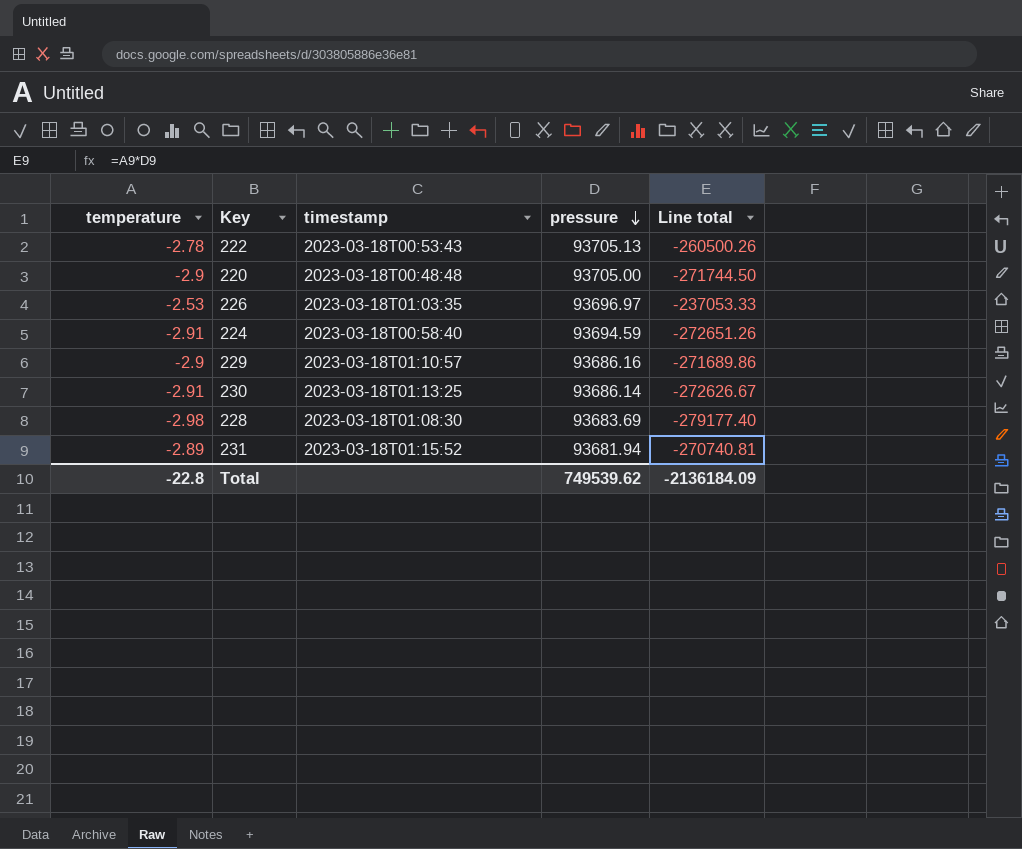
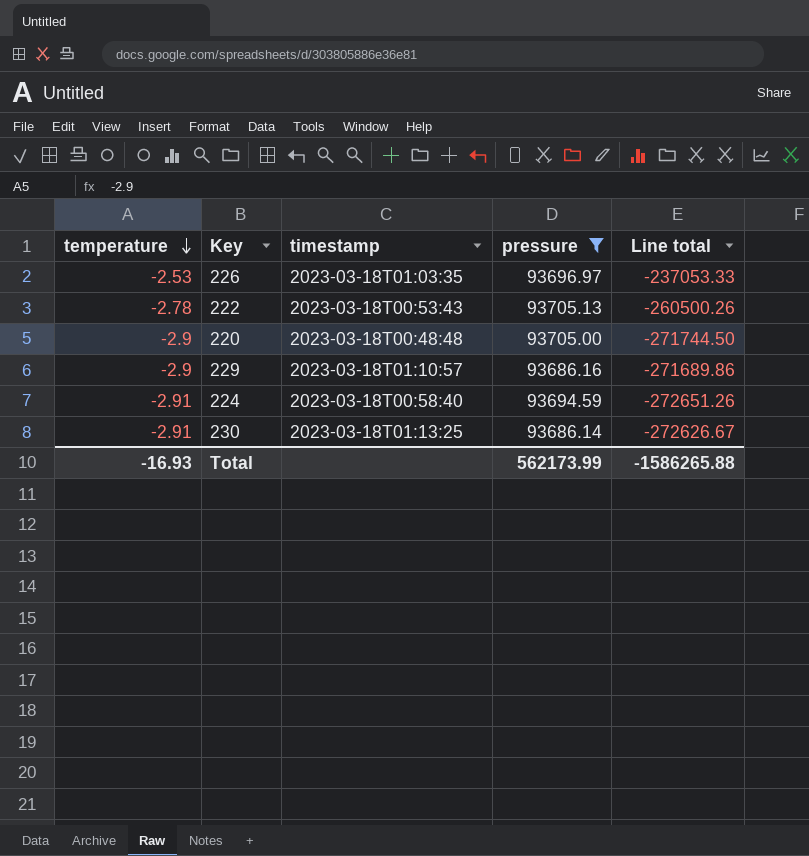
filter: none -> pressure >= 93686.14
row order: pressure descending -> temperature descending
Total | temperature: -22.8 -> -16.93
Total | pressure: 749539.62 -> 562173.99
Total | Line total: -2136184.09 -> -1586265.88

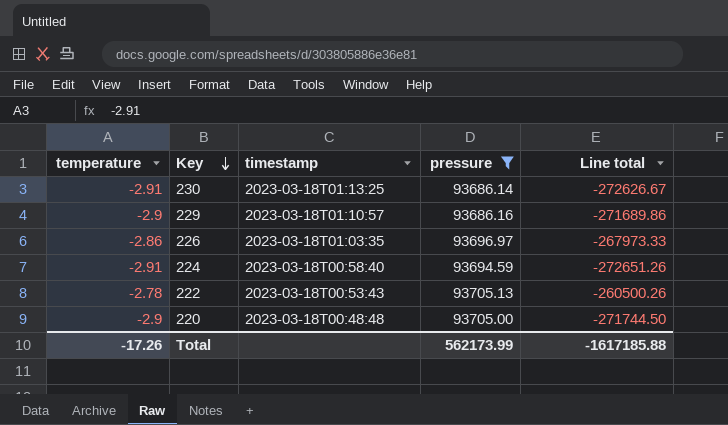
row order: temperature descending -> Key descending
226 | temperature: -2.53 -> -2.86
226 | Line total: -237053.33 -> -267973.33
Total | temperature: -16.93 -> -17.26
Total | Line total: -1586265.88 -> -1617185.88

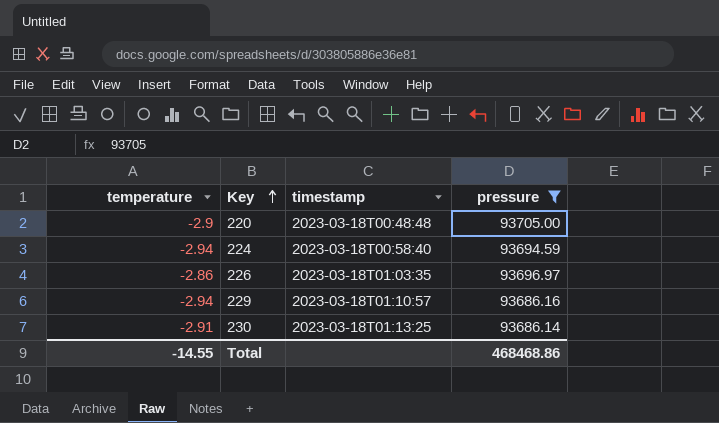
row order: Key descending -> Key ascending
column Line total | formula: [temperature] * [pressure] -> none
row 222: -2.78 | 2023-03-18T00:53:43 | 93705.13 | -260500.26 -> none
224 | temperature: -2.91 -> -2.94
229 | temperature: -2.9 -> -2.94
Total | temperature: -17.26 -> -14.55
Total | pressure: 562173.99 -> 468468.86

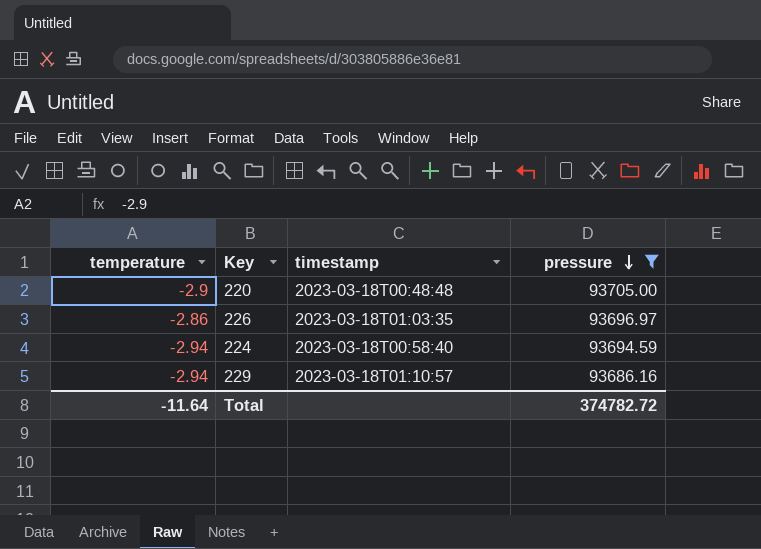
row order: Key ascending -> pressure descending
row 230: -2.91 | 2023-03-18T01:13:25 | 93686.14 -> none
Total | temperature: -14.55 -> -11.64
Total | pressure: 468468.86 -> 374782.72

